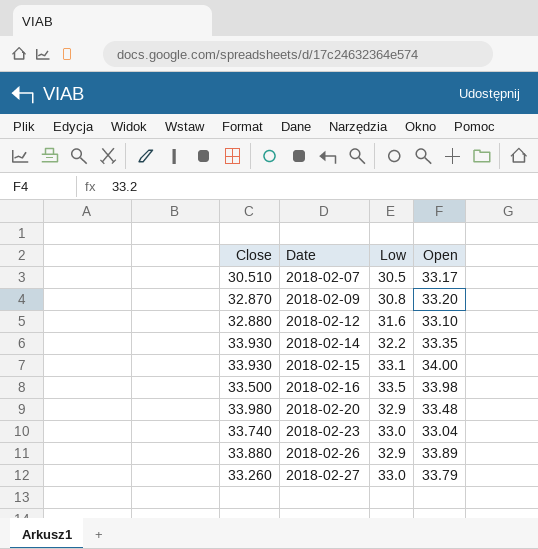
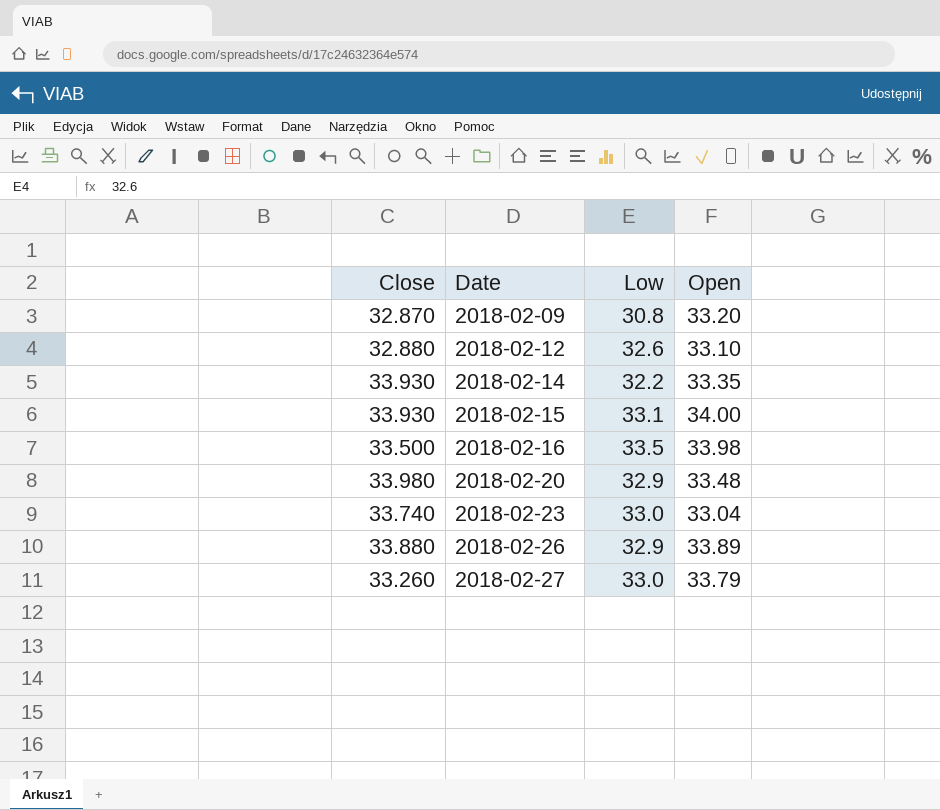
row 2018-02-07: 30.510 | 30.5 | 33.17 -> none
2018-02-12 | Low: 31.6 -> 32.6

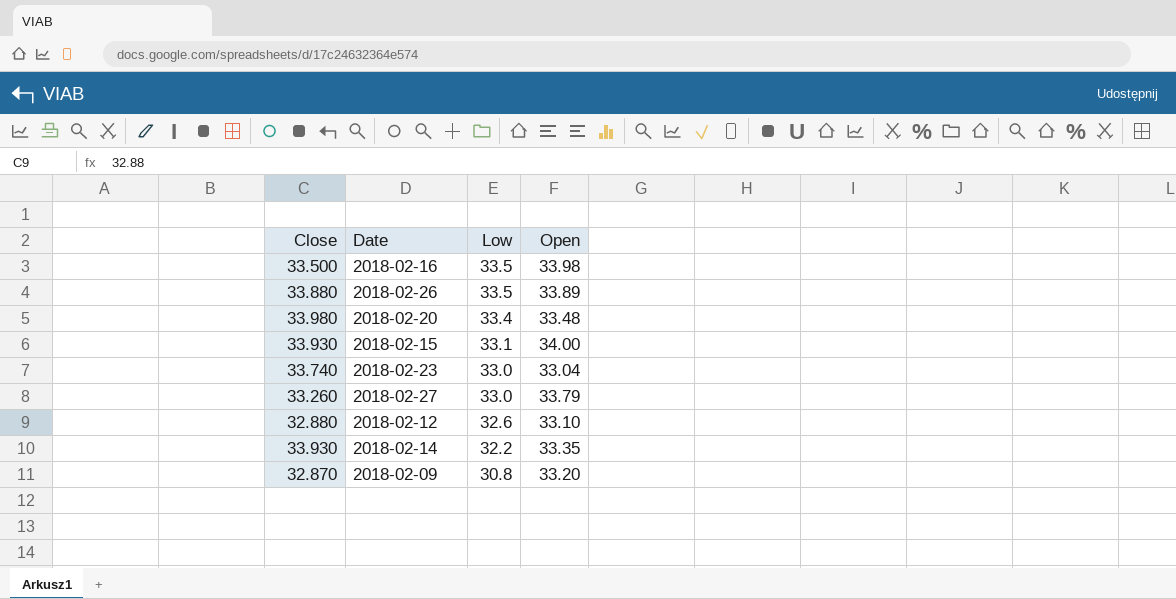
row order: Date ascending -> Low descending
2018-02-26 | Low: 32.9 -> 33.5
2018-02-20 | Low: 32.9 -> 33.4

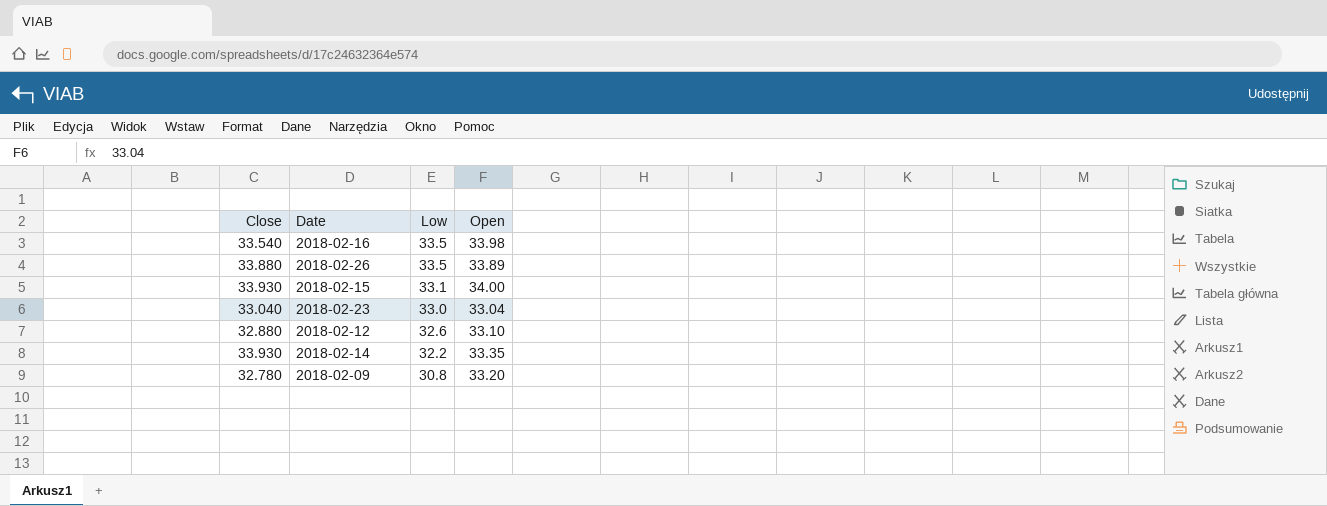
row 2018-02-20: 33.980 | 33.4 | 33.48 -> none
row 2018-02-27: 33.260 | 33.0 | 33.79 -> none
2018-02-16 | Close: 33.500 -> 33.540
2018-02-23 | Close: 33.740 -> 33.040
2018-02-09 | Close: 32.870 -> 32.780

